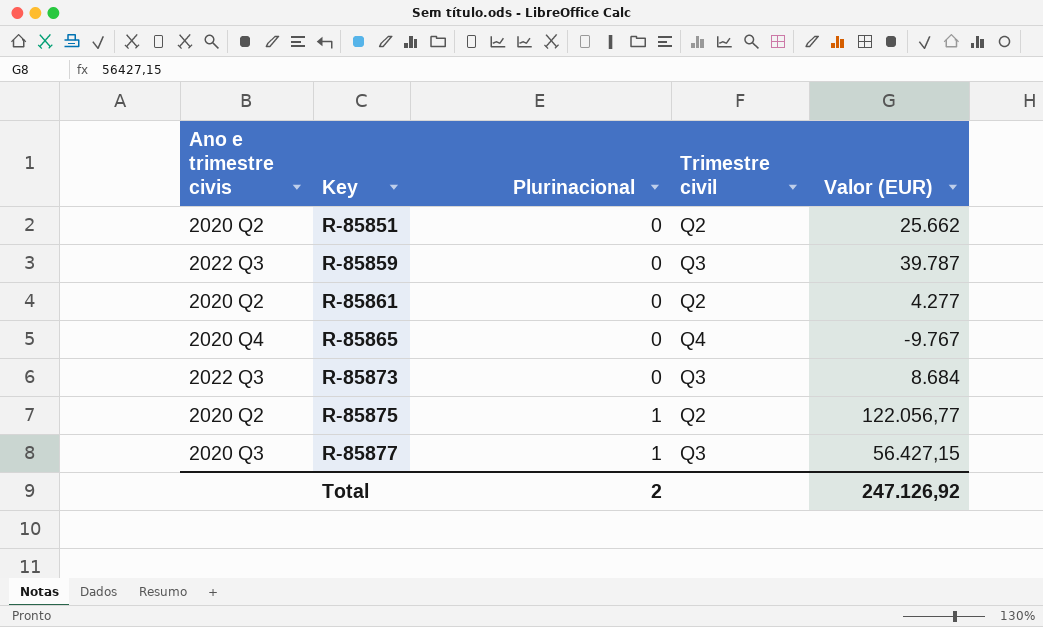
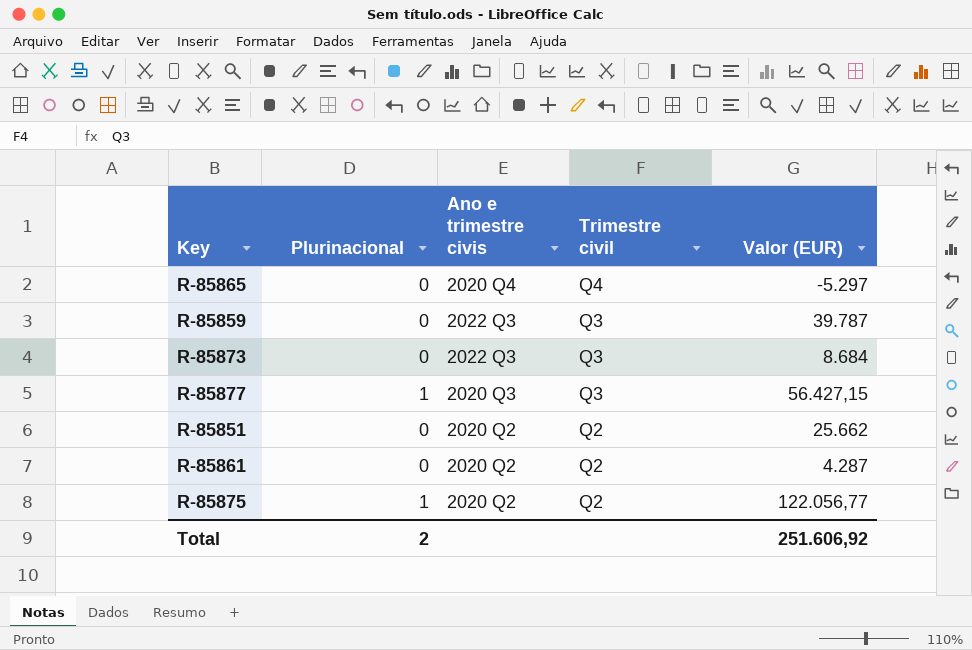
row order: Key ascending -> Trimestre civil descending
column Ano e trimestre civis | position: 1 -> 3
R-85865 | Valor (EUR): -9.767 -> -5.297
R-85861 | Valor (EUR): 4.277 -> 4.287
Total | Valor (EUR): 247.126,92 -> 251.606,92

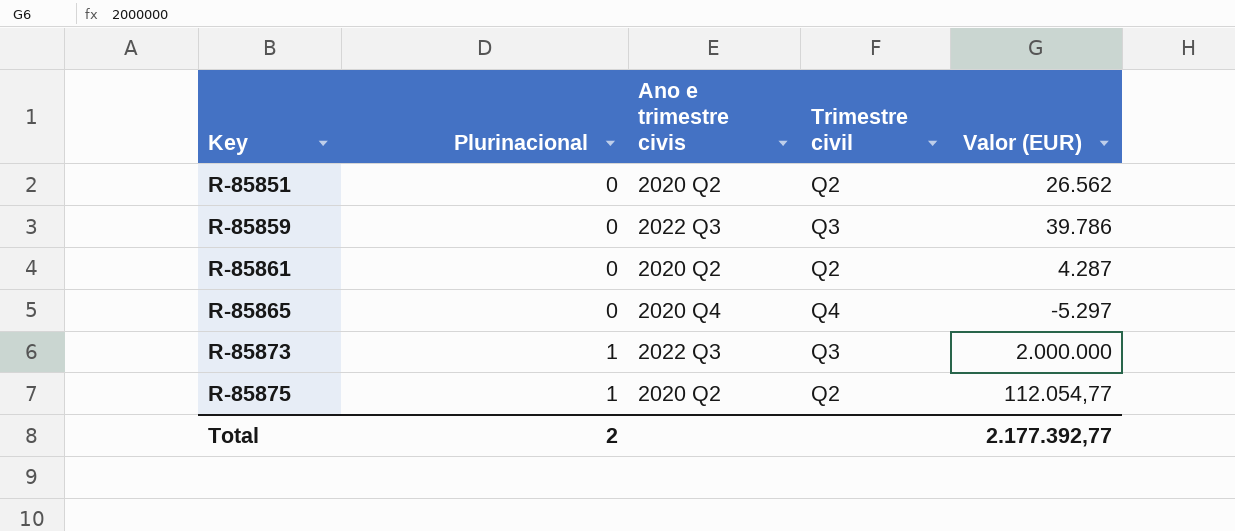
row order: Trimestre civil descending -> Key ascending
row R-85877: 1 | 2020 Q3 | Q3 | 56.427,15 -> none
R-85851 | Valor (EUR): 25.662 -> 26.562
R-85859 | Valor (EUR): 39.787 -> 39.786
R-85873 | Plurinacional: 0 -> 1
R-85873 | Valor (EUR): 8.684 -> 2.000.000
R-85875 | Valor (EUR): 122.056,77 -> 112.054,77
Total | Valor (EUR): 251.606,92 -> 2.177.392,77

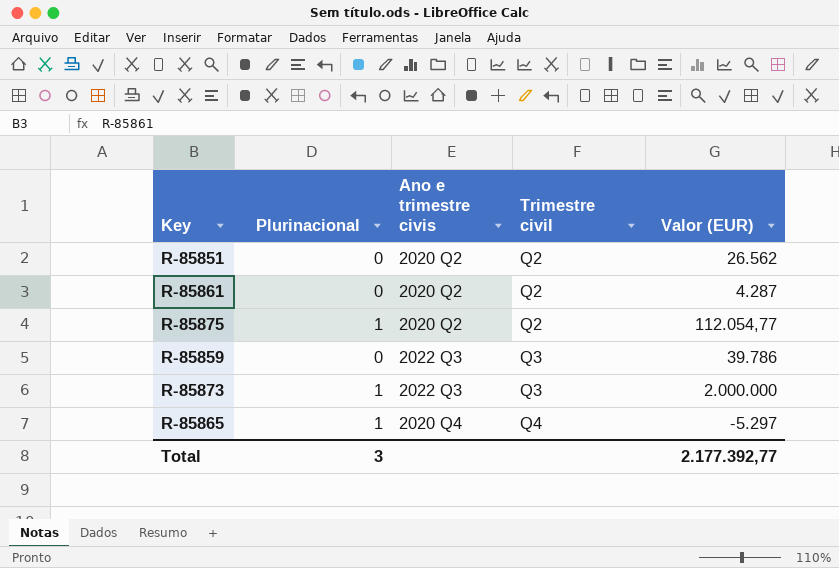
row order: Key ascending -> Trimestre civil ascending
R-85865 | Plurinacional: 0 -> 1
Total | Plurinacional: 2 -> 3

